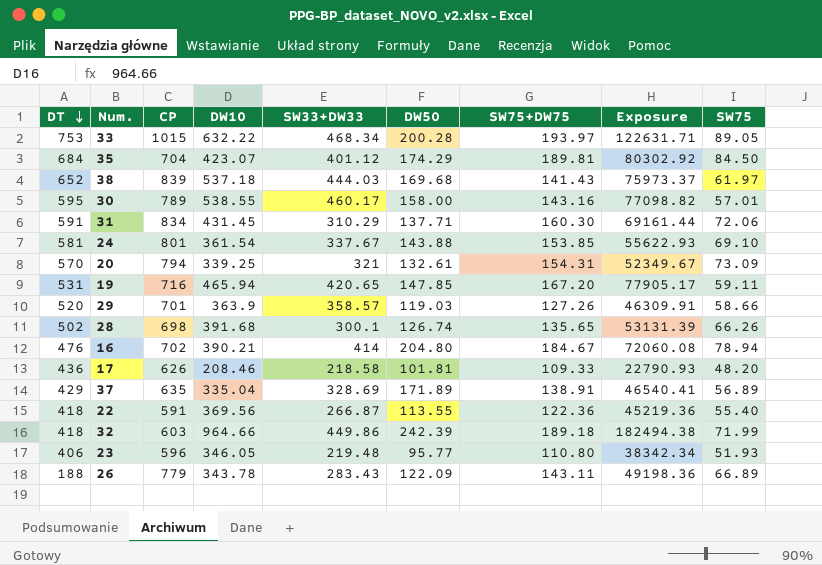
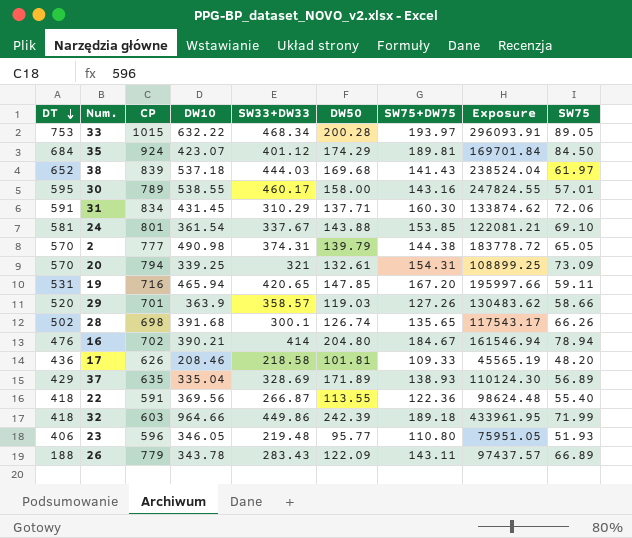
column Exposure | formula: [DW10] * [SW75+DW75] -> [DW10] * [SW33+DW33]
35 | CP: 704 -> 924
row 2: none -> 570 | 777 | 490.98 | 374.31 | 139.79 | 144.38 | 183778.72 | 65.05
37 | SW75+DW75: 138.91 -> 138.93

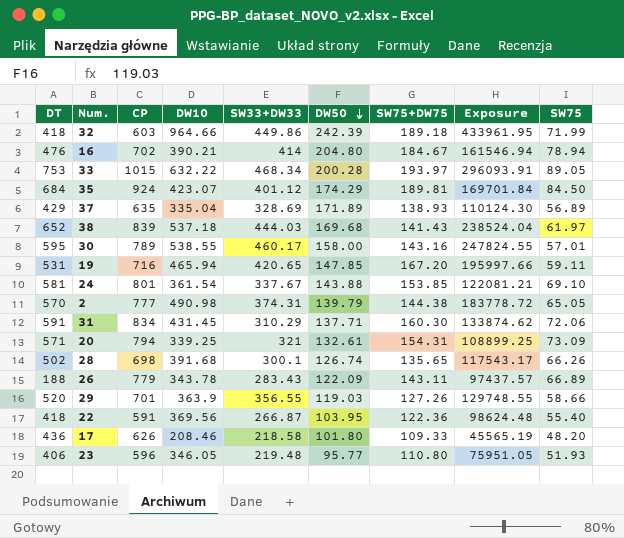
row order: DT descending -> DW50 descending
20 | DT: 570 -> 571
29 | SW33+DW33: 358.57 -> 356.55
29 | Exposure: 130483.62 -> 129748.55
22 | DW50: 113.55 -> 103.95
17 | DW50: 101.81 -> 101.80

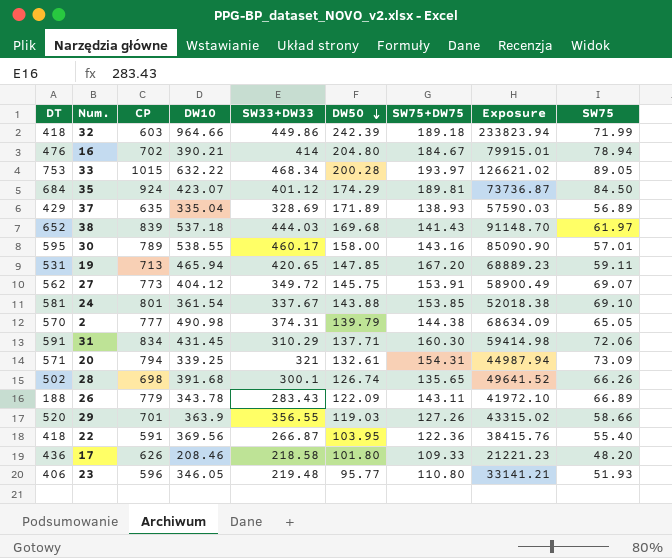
column Exposure | formula: [DW10] * [SW33+DW33] -> [DW10] * [DW50]
19 | CP: 716 -> 713
row 27: none -> 562 | 773 | 404.12 | 349.72 | 145.75 | 153.91 | 58900.49 | 69.07

